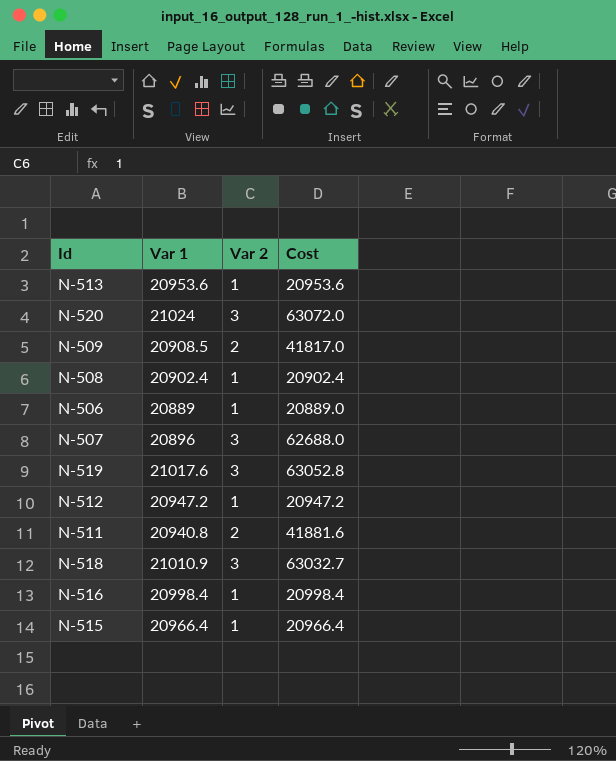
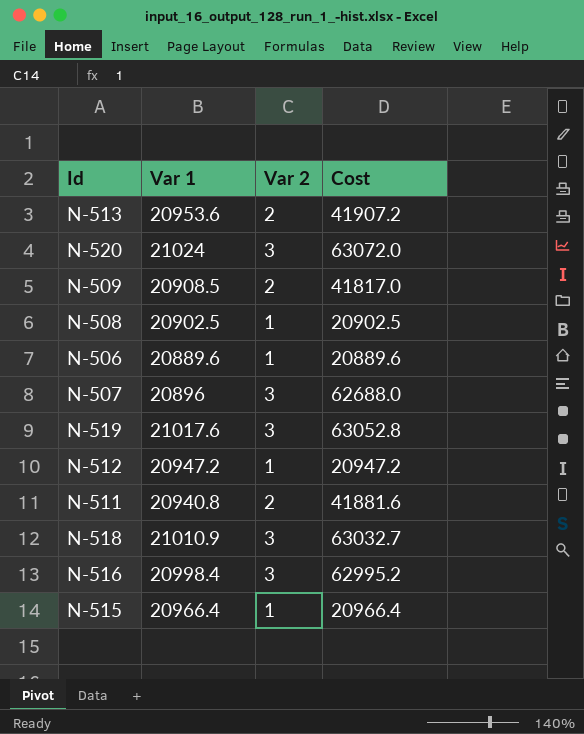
N-513 | Var 2: 1 -> 2
N-513 | Cost: 20953.6 -> 41907.2
N-508 | Var 1: 20902.4 -> 20902.5
N-508 | Cost: 20902.4 -> 20902.5
N-506 | Var 1: 20889 -> 20889.6
N-506 | Cost: 20889.0 -> 20889.6
N-516 | Var 2: 1 -> 3
N-516 | Cost: 20998.4 -> 62995.2

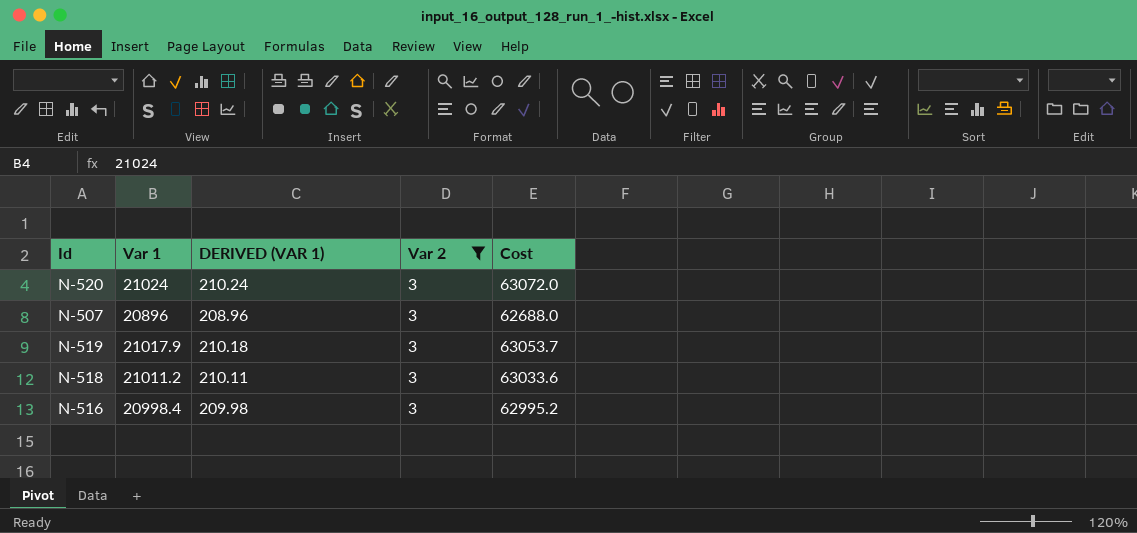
filter: none -> Var 2 = 3
column DERIVED (VAR 1) | formula: none -> [Var 1] * 0.01
N-519 | Var 1: 21017.6 -> 21017.9
N-519 | Cost: 63052.8 -> 63053.7
N-518 | Var 1: 21010.9 -> 21011.2
N-518 | Cost: 63032.7 -> 63033.6

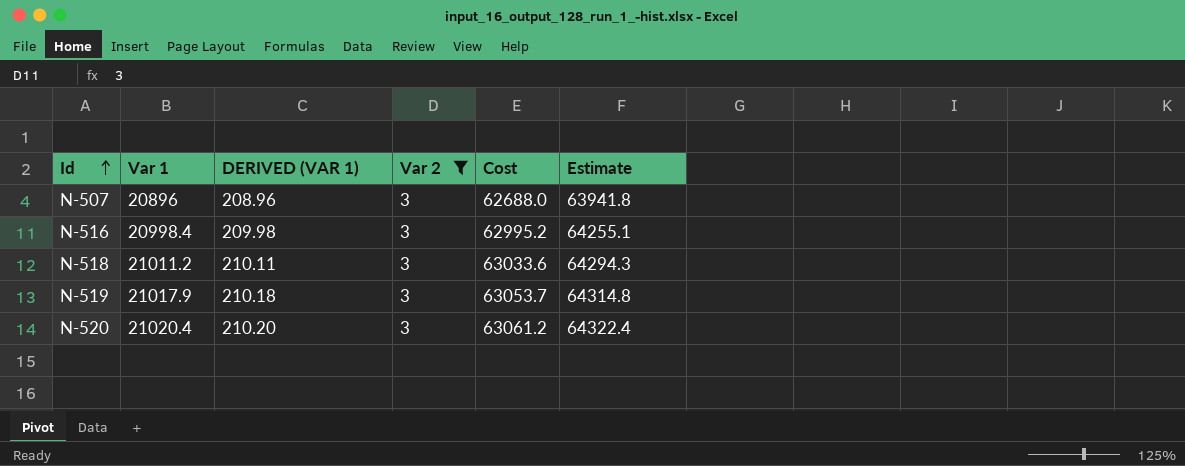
row order: none -> Id ascending
column Estimate | formula: none -> [Cost] * 1.02
N-520 | Var 1: 21024 -> 21020.4
N-520 | DERIVED (VAR 1): 210.24 -> 210.20
N-520 | Cost: 63072.0 -> 63061.2

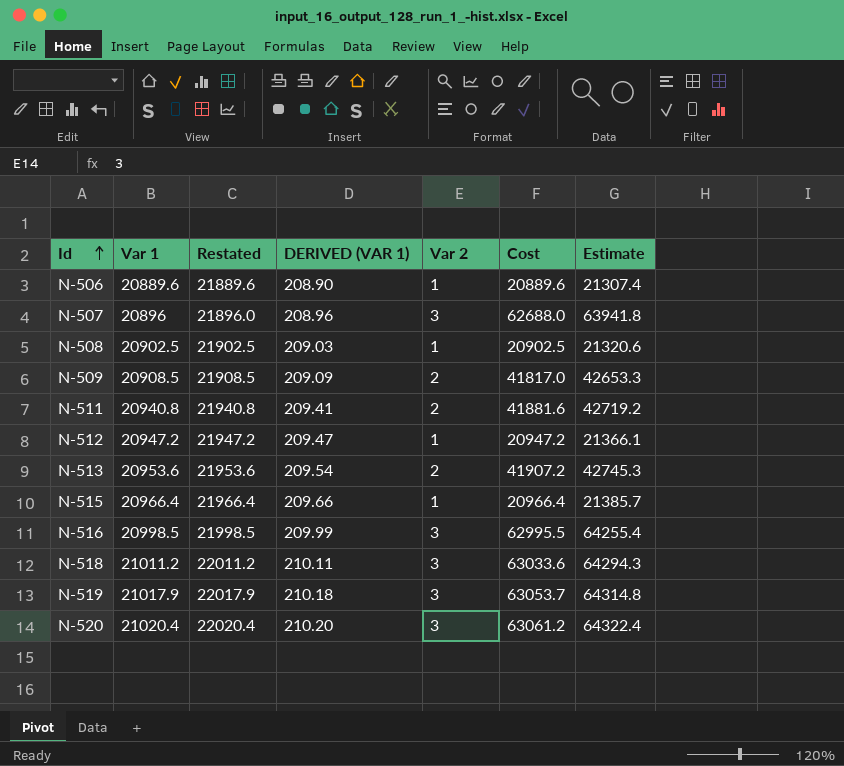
filter: Var 2 = 3 -> none
column Restated | formula: none -> [Var 1] + 1000
N-516 | Var 1: 20998.4 -> 20998.5
N-516 | DERIVED (VAR 1): 209.98 -> 209.99
N-516 | Cost: 62995.2 -> 62995.5
N-516 | Estimate: 64255.1 -> 64255.4

